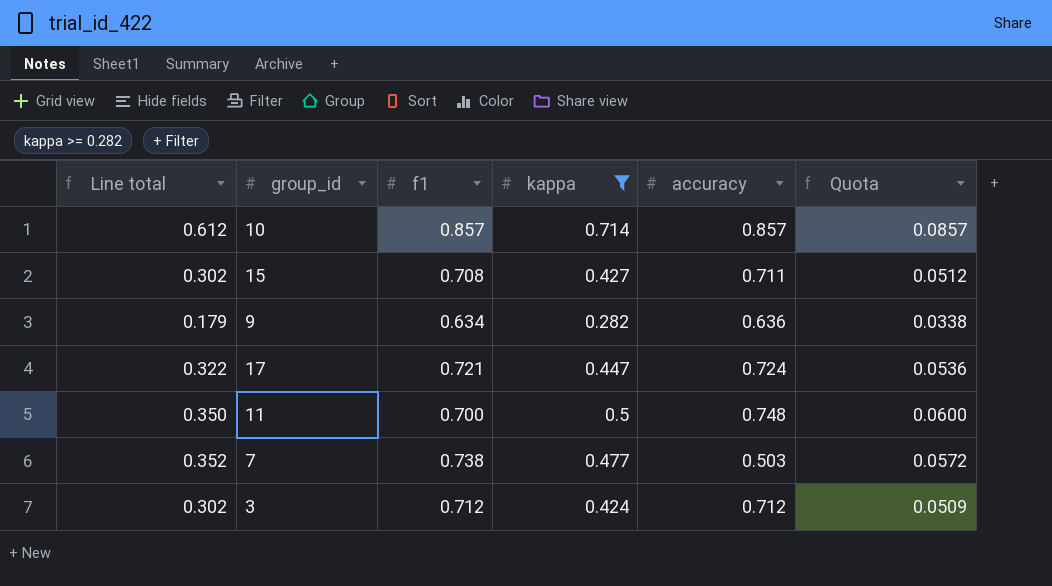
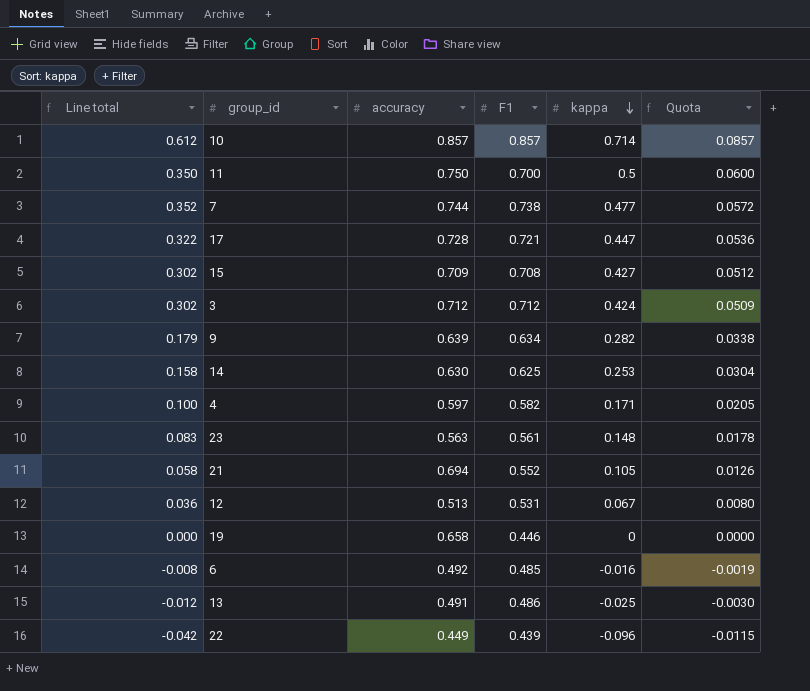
filter: kappa >= 0.282 -> none
row order: none -> kappa descending
column accuracy | position: 5 -> 3
column name: f1 -> F1
11 | accuracy: 0.748 -> 0.750
7 | accuracy: 0.503 -> 0.744
17 | accuracy: 0.724 -> 0.728
15 | accuracy: 0.711 -> 0.709
9 | accuracy: 0.636 -> 0.639

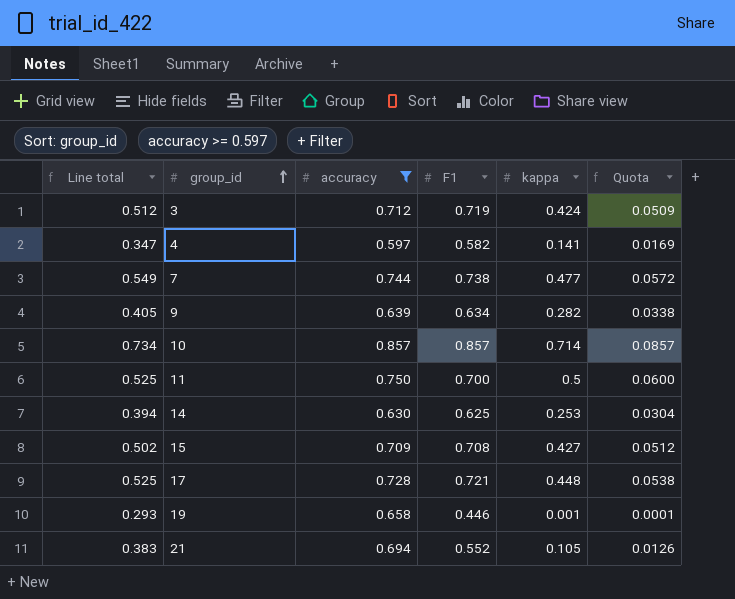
filter: none -> accuracy >= 0.597
row order: kappa descending -> group_id ascending
column Line total | formula: [F1] * [kappa] -> [accuracy] * [F1]
3 | F1: 0.712 -> 0.719
4 | kappa: 0.171 -> 0.141
4 | Quota: 0.0205 -> 0.0169
17 | kappa: 0.447 -> 0.448
17 | Quota: 0.0536 -> 0.0538
19 | kappa: 0 -> 0.001
19 | Quota: 0.0000 -> 0.0001

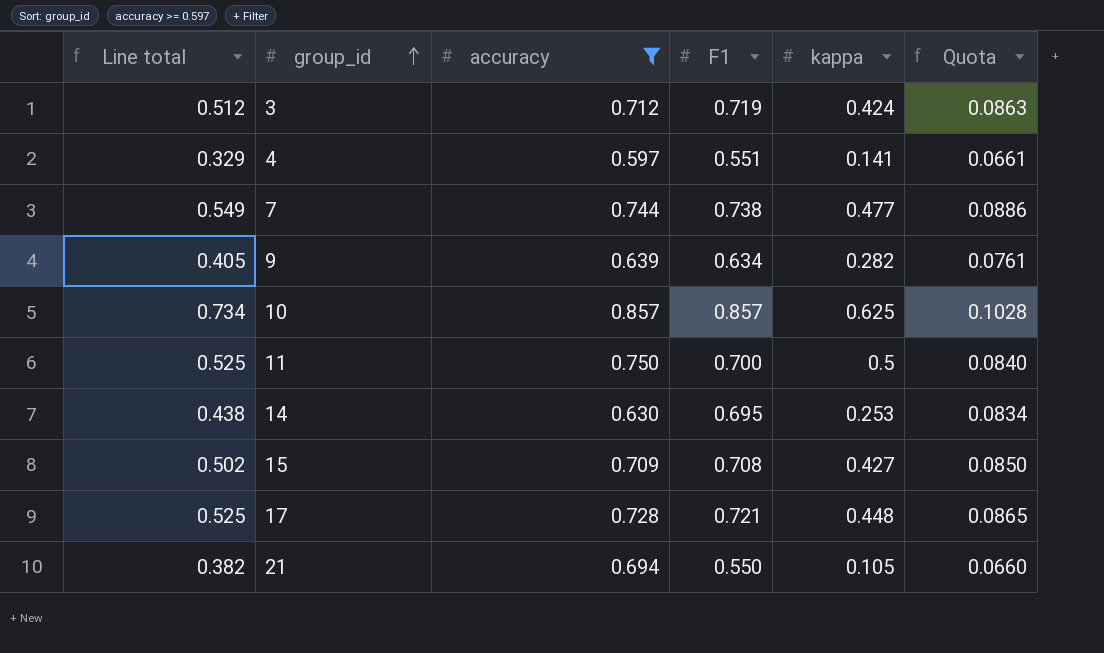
column Quota | formula: [kappa] * 0.12 -> [F1] * 0.12
row 19: 0.293 | 0.658 | 0.446 | 0.001 | 0.0001 -> none
4 | Line total: 0.347 -> 0.329
4 | F1: 0.582 -> 0.551
10 | kappa: 0.714 -> 0.625
14 | Line total: 0.394 -> 0.438
14 | F1: 0.625 -> 0.695
21 | Line total: 0.383 -> 0.382
21 | F1: 0.552 -> 0.550

